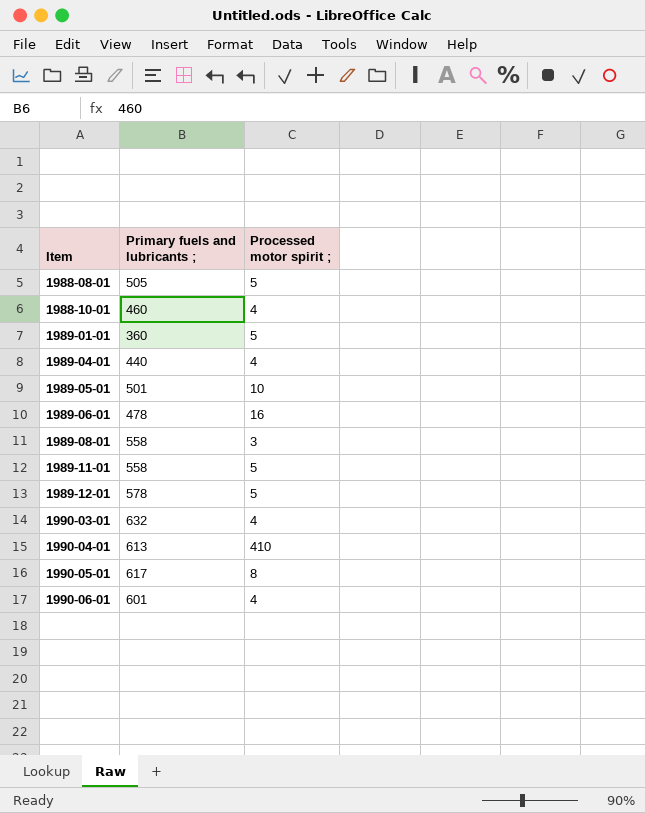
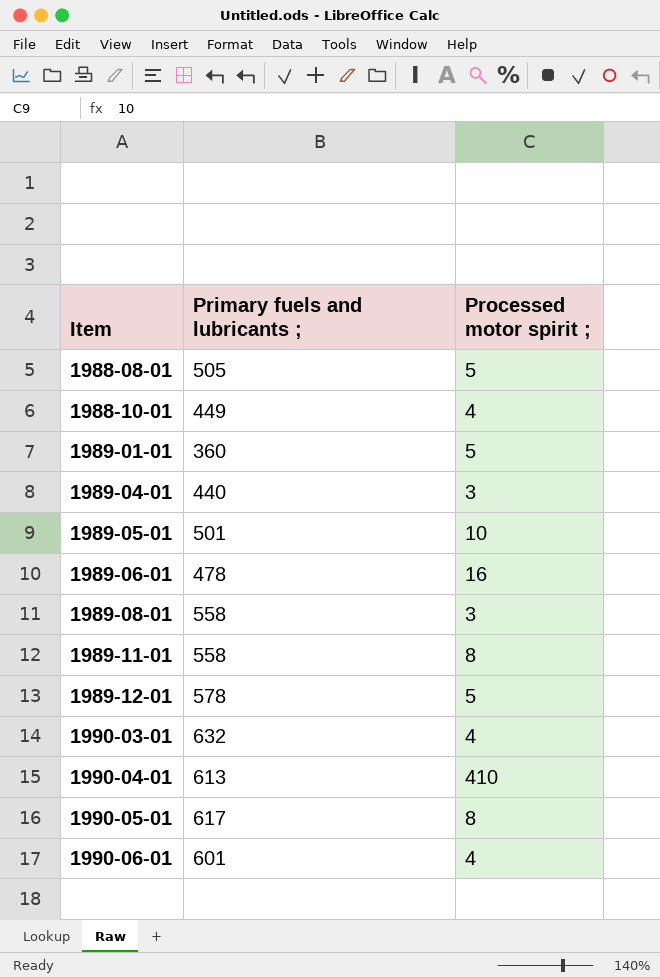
1988-10-01 | Primary fuels and lubricants ;: 460 -> 449
1989-04-01 | Processed motor spirit ;: 4 -> 3
1989-11-01 | Processed motor spirit ;: 5 -> 8

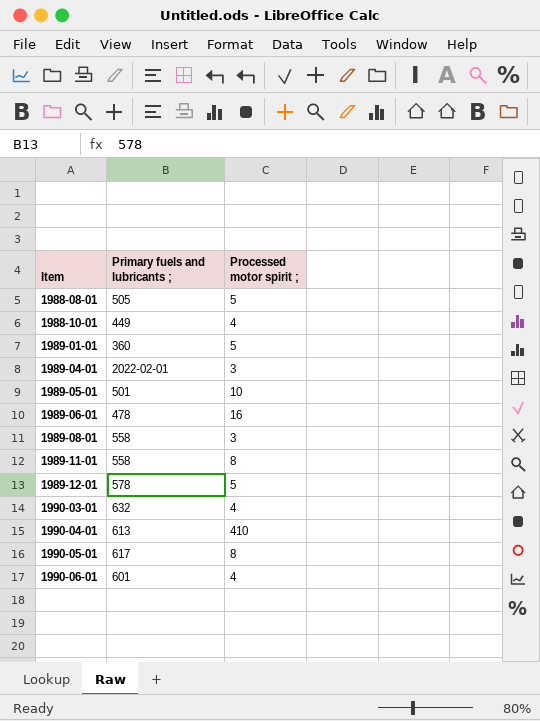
1989-04-01 | Primary fuels and lubricants ;: 440 -> 2022-02-01

